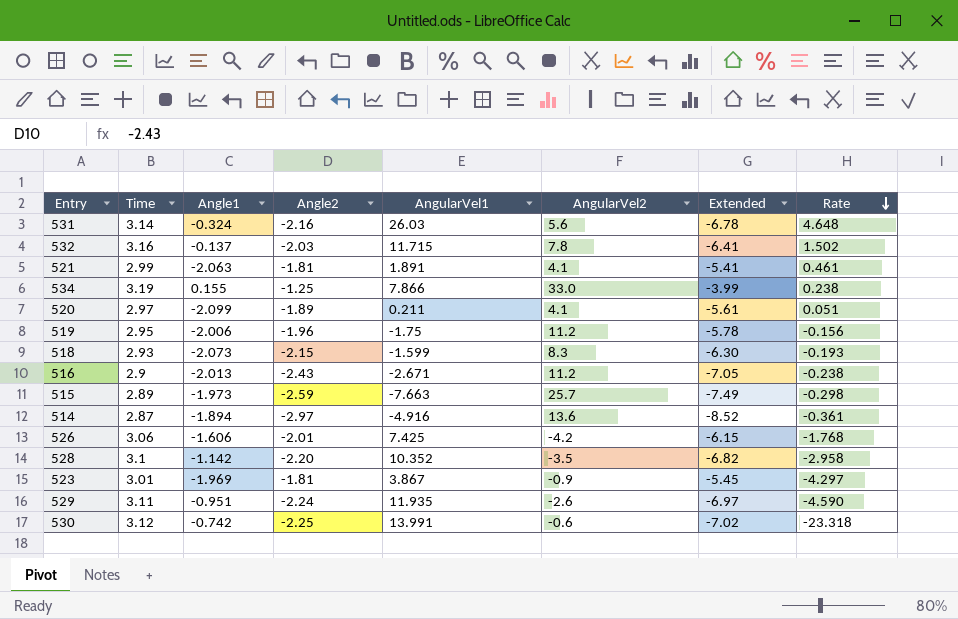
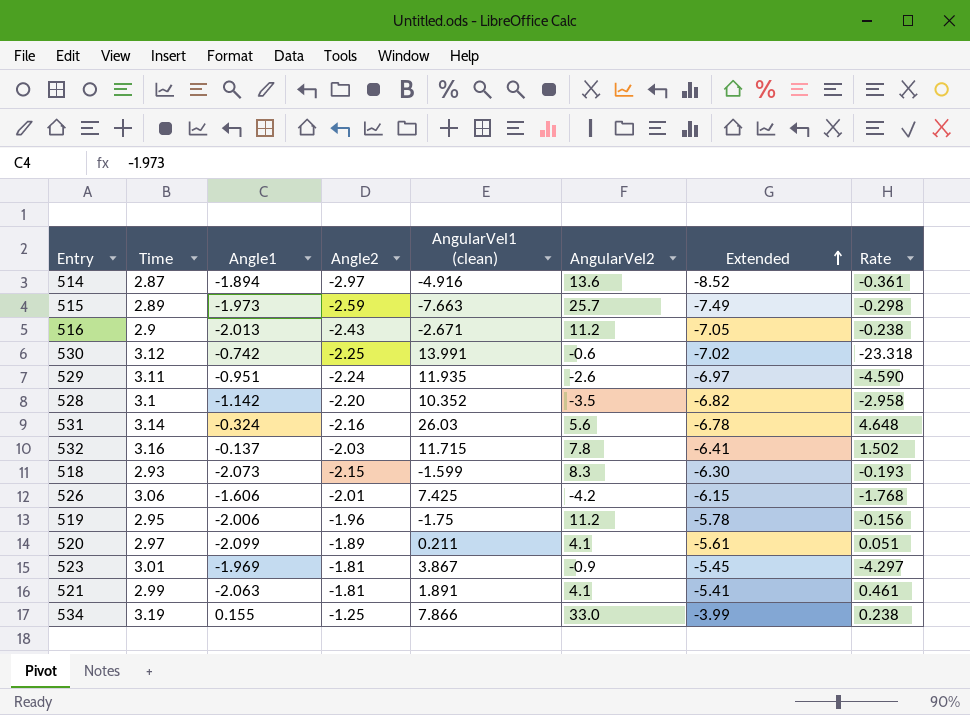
row order: Rate descending -> Extended ascending
column name: AngularVel1 -> AngularVel1 (clean)

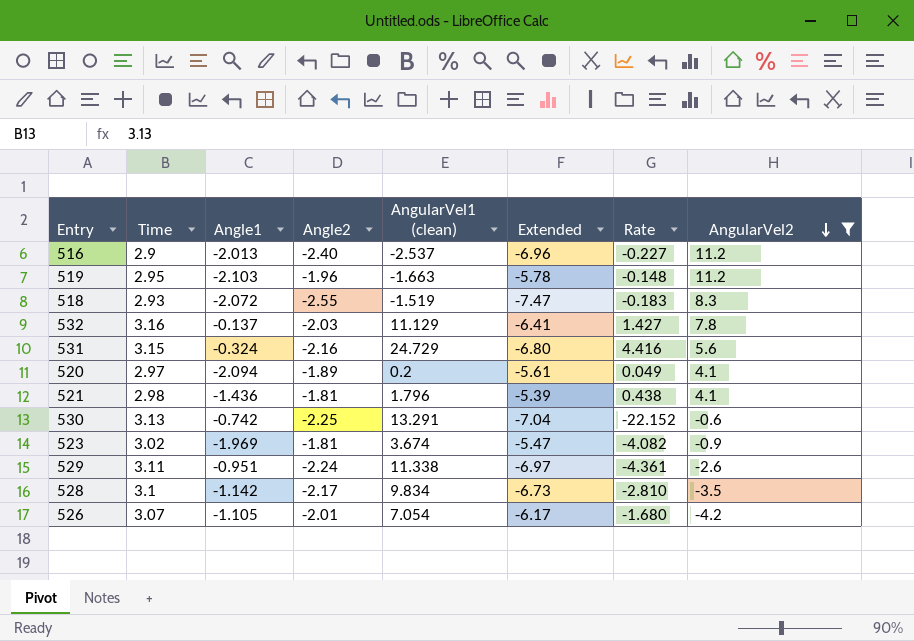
filter: none -> AngularVel2 <= 11.2
row order: Extended ascending -> AngularVel2 descending
column AngularVel2 | position: 6 -> 8
516 | Angle2: -2.43 -> -2.40
516 | AngularVel1 (clean): -2.671 -> -2.537
516 | Extended: -7.05 -> -6.96
516 | Rate: -0.238 -> -0.227
519 | Angle1: -2.006 -> -2.103
519 | AngularVel1 (clean): -1.75 -> -1.663
519 | Rate: -0.156 -> -0.148
518 | Angle1: -2.073 -> -2.072
518 | Angle2: -2.15 -> -2.55
518 | AngularVel1 (clean): -1.599 -> -1.519
518 | Extended: -6.30 -> -7.47
518 | Rate: -0.193 -> -0.183
532 | AngularVel1 (clean): 11.715 -> 11.129
532 | Rate: 1.502 -> 1.427
531 | Time: 3.14 -> 3.15
531 | AngularVel1 (clean): 26.03 -> 24.729
531 | Extended: -6.78 -> -6.80
531 | Rate: 4.648 -> 4.416
520 | Angle1: -2.099 -> -2.094
520 | AngularVel1 (clean): 0.211 -> 0.2
520 | Rate: 0.051 -> 0.049
521 | Time: 2.99 -> 2.98
521 | Angle1: -2.063 -> -1.436
521 | AngularVel1 (clean): 1.891 -> 1.796
521 | Extended: -5.41 -> -5.39
521 | Rate: 0.461 -> 0.438
530 | Time: 3.12 -> 3.13
530 | AngularVel1 (clean): 13.991 -> 13.291
530 | Extended: -7.02 -> -7.04
530 | Rate: -23.318 -> -22.152
523 | Time: 3.01 -> 3.02
523 | AngularVel1 (clean): 3.867 -> 3.674
523 | Extended: -5.45 -> -5.47
523 | Rate: -4.297 -> -4.082
529 | AngularVel1 (clean): 11.935 -> 11.338
529 | Rate: -4.590 -> -4.361
528 | Angle2: -2.20 -> -2.17
528 | AngularVel1 (clean): 10.352 -> 9.834
528 | Extended: -6.82 -> -6.73
528 | Rate: -2.958 -> -2.810
526 | Time: 3.06 -> 3.07
526 | Angle1: -1.606 -> -1.105
526 | AngularVel1 (clean): 7.425 -> 7.054
526 | Extended: -6.15 -> -6.17
526 | Rate: -1.768 -> -1.680

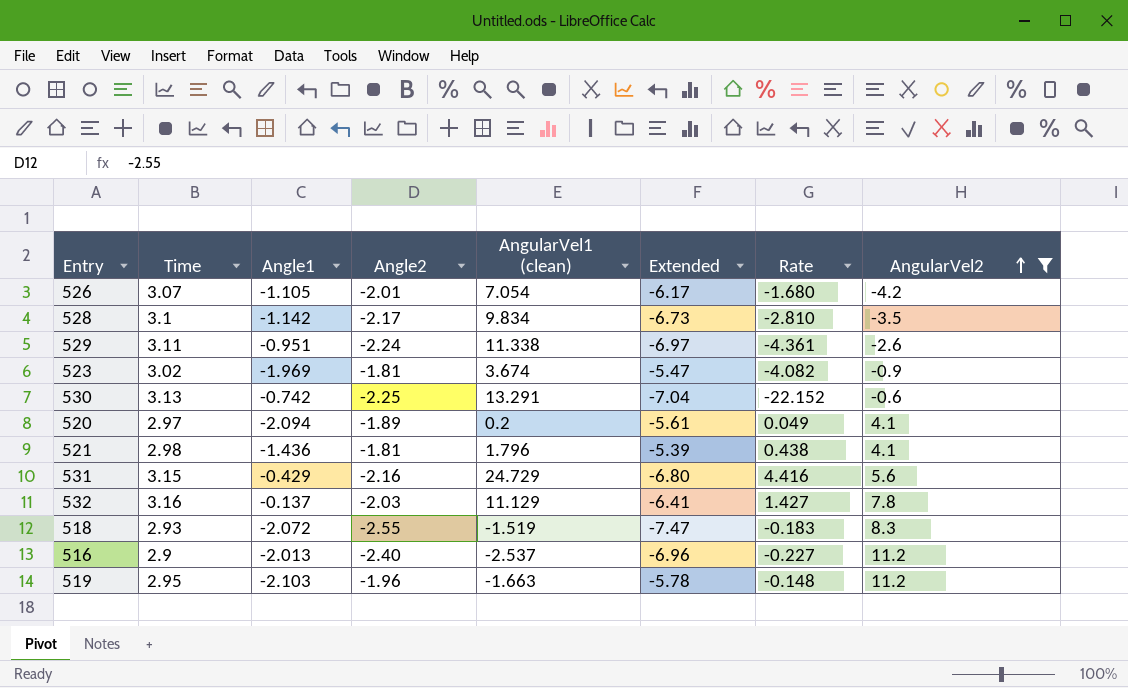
row order: AngularVel2 descending -> AngularVel2 ascending
531 | Angle1: -0.324 -> -0.429

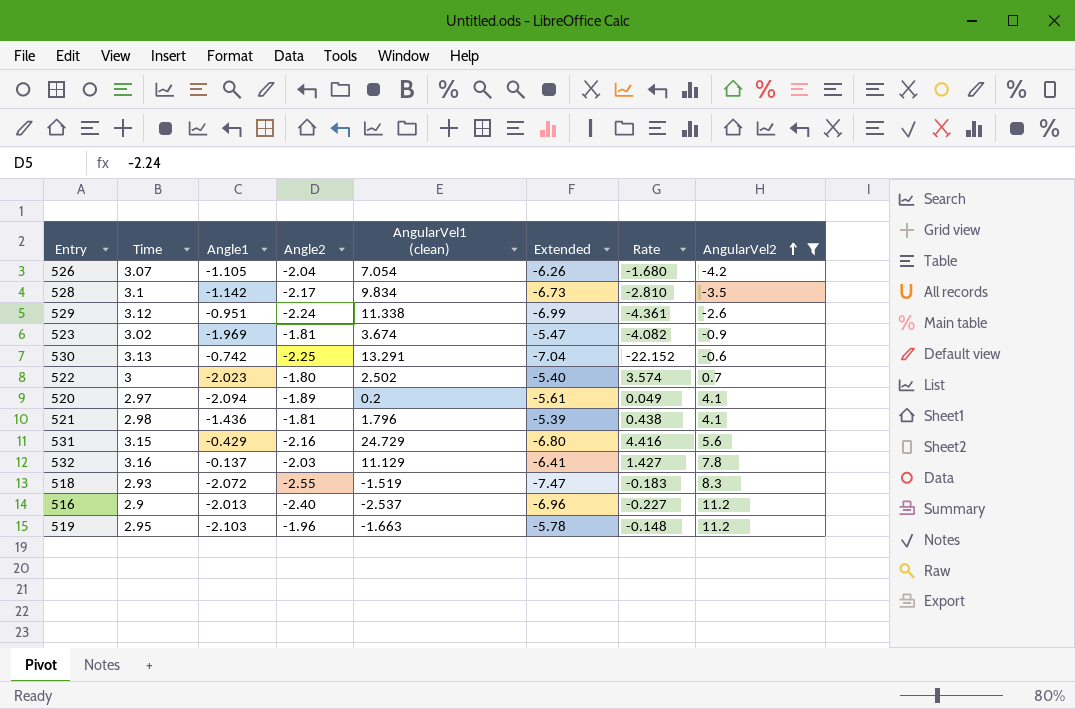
526 | Angle2: -2.01 -> -2.04
526 | Extended: -6.17 -> -6.26
529 | Time: 3.11 -> 3.12
529 | Extended: -6.97 -> -6.99
row 522: none -> 3 | -2.023 | -1.80 | 2.502 | -5.40 | 3.574 | 0.7

